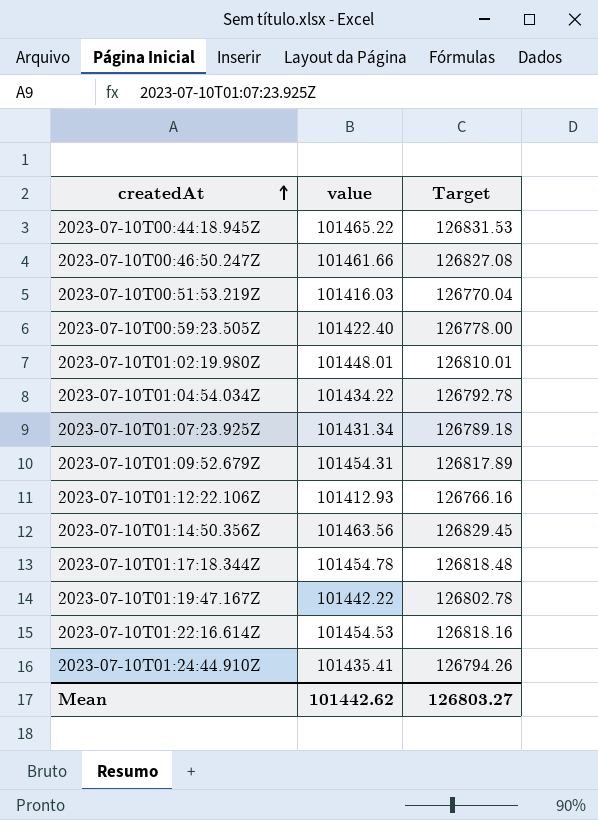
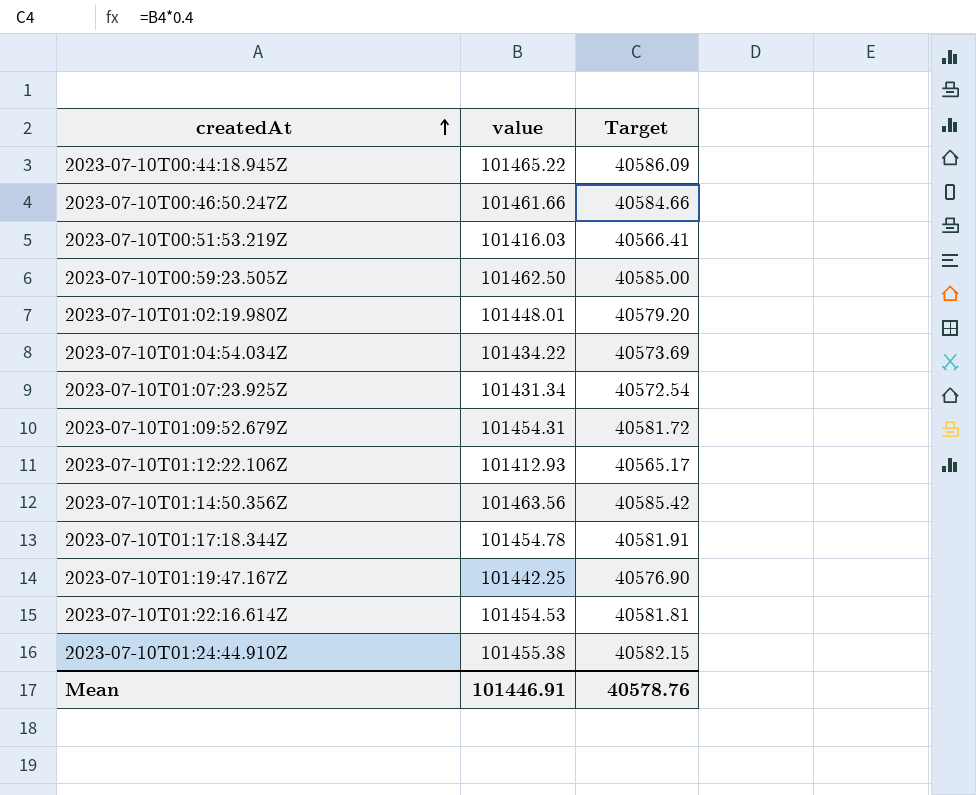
column Target | formula: [value] * 1.25 -> [value] * 0.4
2023-07-10T00:59:23.505Z | value: 101422.40 -> 101462.50
2023-07-10T01:19:47.167Z | value: 101442.22 -> 101442.25
2023-07-10T01:24:44.910Z | value: 101435.41 -> 101455.38
Mean | value: 101442.62 -> 101446.91
Mean | Target: 126803.27 -> 40578.76

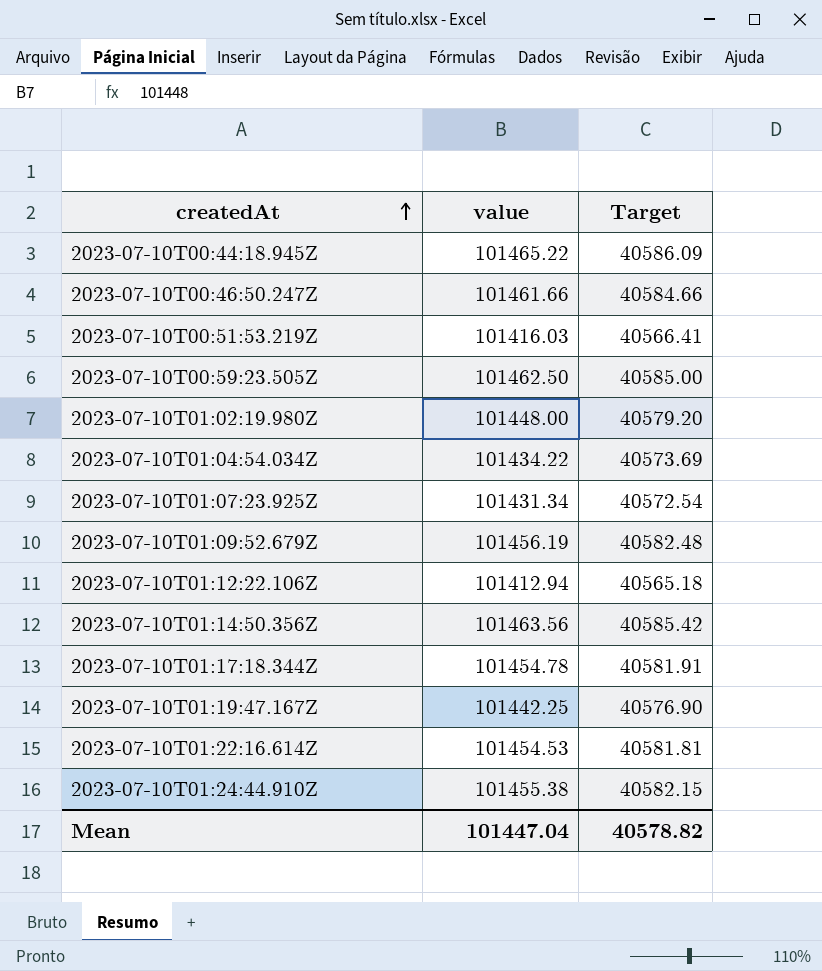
2023-07-10T01:02:19.980Z | value: 101448.01 -> 101448.00
2023-07-10T01:09:52.679Z | value: 101454.31 -> 101456.19
2023-07-10T01:09:52.679Z | Target: 40581.72 -> 40582.48
2023-07-10T01:12:22.106Z | value: 101412.93 -> 101412.94
2023-07-10T01:12:22.106Z | Target: 40565.17 -> 40565.18
Mean | value: 101446.91 -> 101447.04
Mean | Target: 40578.76 -> 40578.82

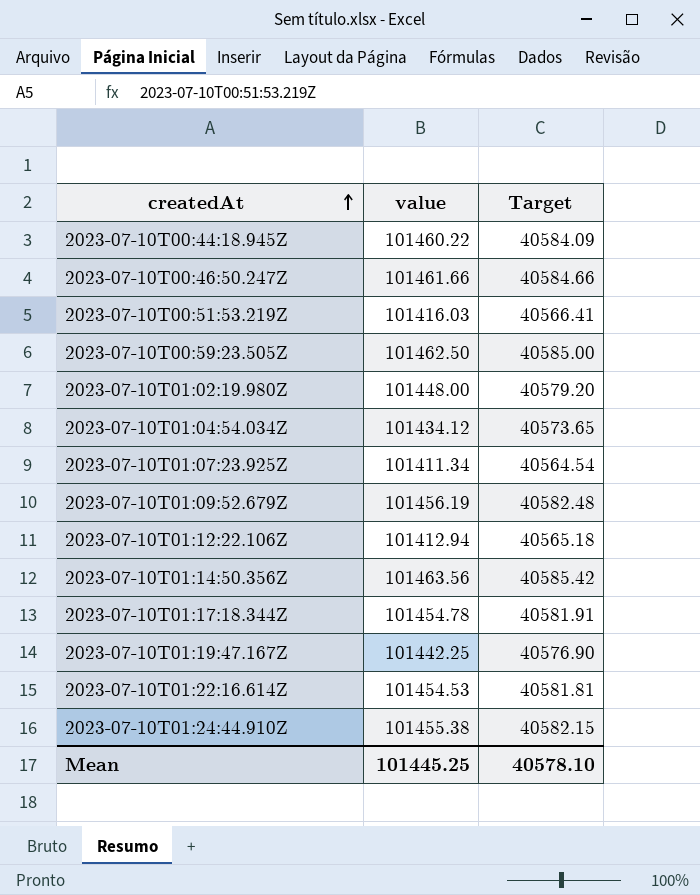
2023-07-10T00:44:18.945Z | value: 101465.22 -> 101460.22
2023-07-10T00:44:18.945Z | Target: 40586.09 -> 40584.09
2023-07-10T01:04:54.034Z | value: 101434.22 -> 101434.12
2023-07-10T01:04:54.034Z | Target: 40573.69 -> 40573.65
2023-07-10T01:07:23.925Z | value: 101431.34 -> 101411.34
2023-07-10T01:07:23.925Z | Target: 40572.54 -> 40564.54
Mean | value: 101447.04 -> 101445.25
Mean | Target: 40578.82 -> 40578.10

